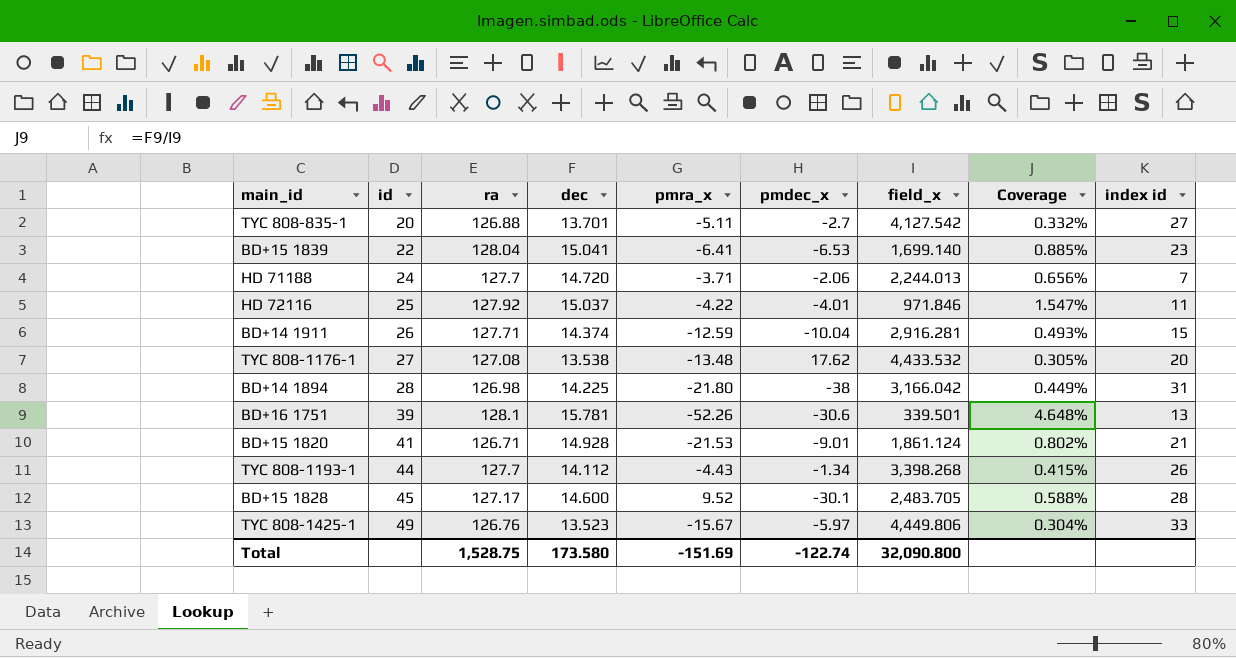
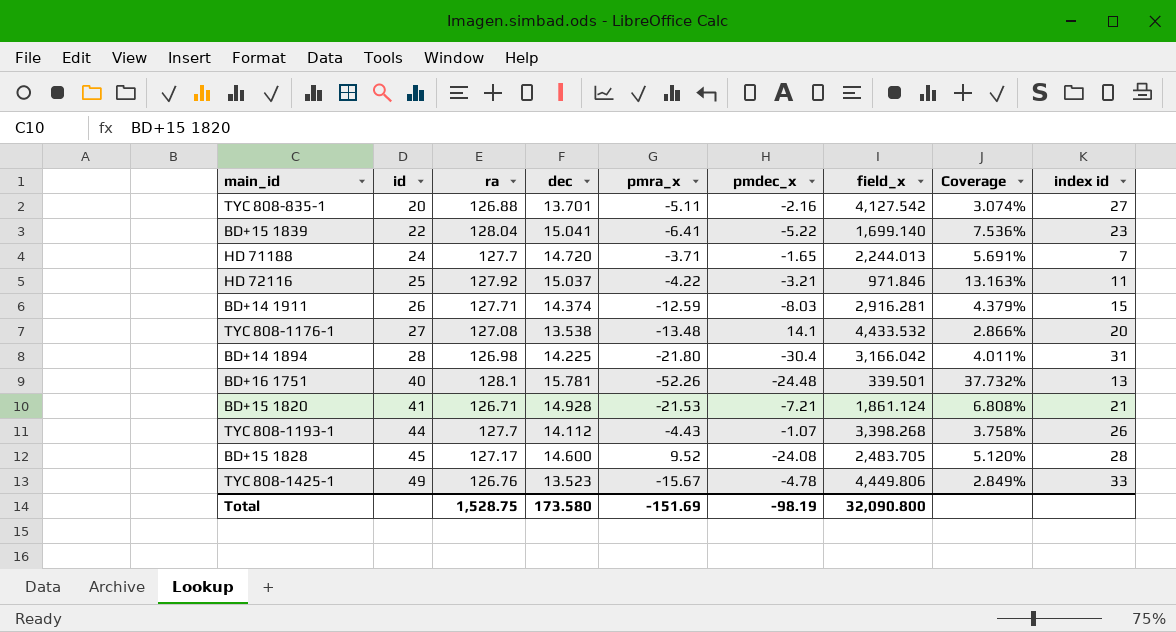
column Coverage | formula: [dec] / [field_x] -> [ra] / [field_x]
TYC 808-835-1 | pmdec_x: -2.7 -> -2.16
BD+15 1839 | pmdec_x: -6.53 -> -5.22
HD 71188 | pmdec_x: -2.06 -> -1.65
HD 72116 | pmdec_x: -4.01 -> -3.21
BD+14 1911 | pmdec_x: -10.04 -> -8.03
TYC 808-1176-1 | pmdec_x: 17.62 -> 14.1
BD+14 1894 | pmdec_x: -38 -> -30.4
BD+16 1751 | id: 39 -> 40
BD+16 1751 | pmdec_x: -30.6 -> -24.48
BD+15 1820 | pmdec_x: -9.01 -> -7.21
TYC 808-1193-1 | pmdec_x: -1.34 -> -1.07
BD+15 1828 | pmdec_x: -30.1 -> -24.08
TYC 808-1425-1 | pmdec_x: -5.97 -> -4.78
Total | pmdec_x: -122.74 -> -98.19

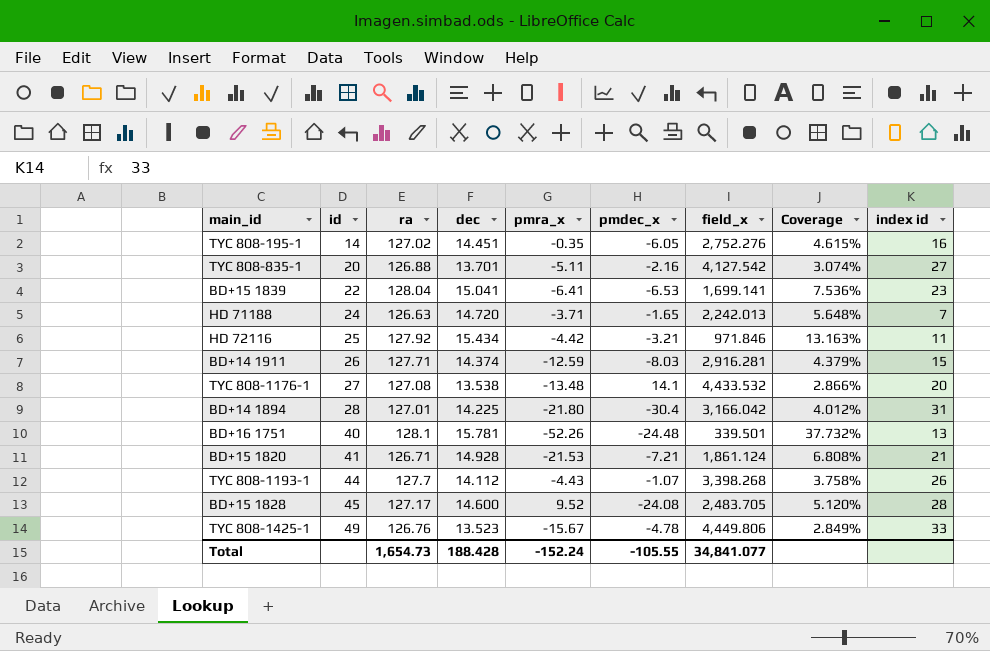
row TYC 808-195-1: none -> 14 | 127.02 | 14.451 | -0.35 | -6.05 | 2,752.276 | 4.615% | 16
BD+15 1839 | pmdec_x: -5.22 -> -6.53
BD+15 1839 | field_x: 1,699.140 -> 1,699.141
HD 71188 | ra: 127.7 -> 126.63
HD 71188 | field_x: 2,244.013 -> 2,242.013
HD 71188 | Coverage: 5.691% -> 5.648%
HD 72116 | dec: 15.037 -> 15.434
HD 72116 | pmra_x: -4.22 -> -4.42
BD+14 1894 | ra: 126.98 -> 127.01
BD+14 1894 | Coverage: 4.011% -> 4.012%
Total | ra: 1,528.75 -> 1,654.73
Total | dec: 173.580 -> 188.428
Total | pmra_x: -151.69 -> -152.24
Total | pmdec_x: -98.19 -> -105.55
Total | field_x: 32,090.800 -> 34,841.077

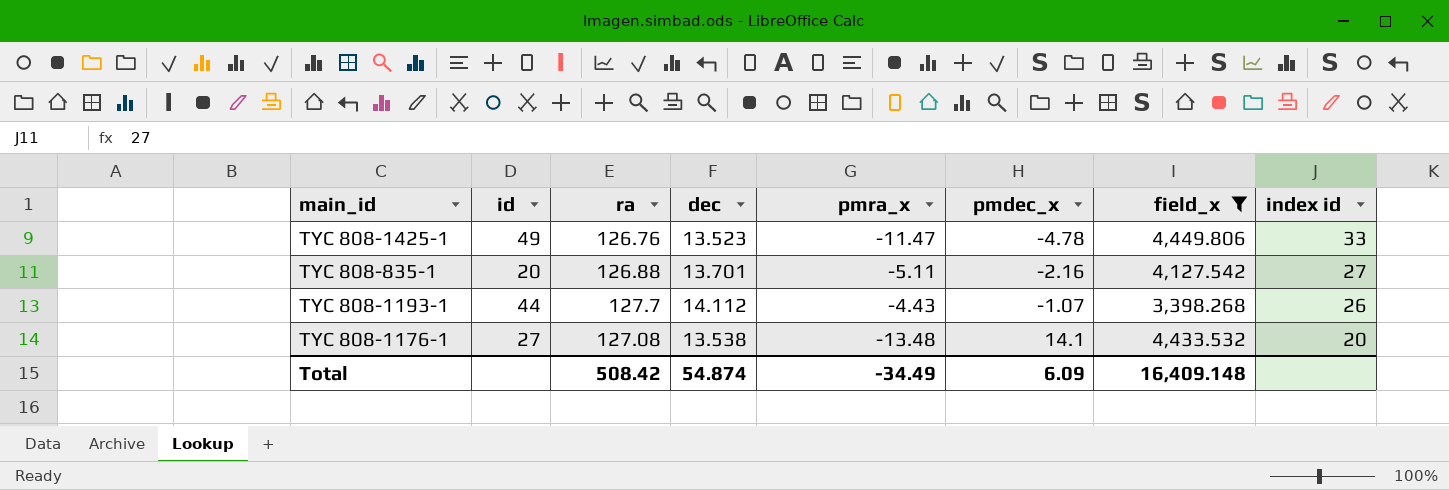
filter: none -> field_x >= 3,398.268
row order: id ascending -> pmdec_x ascending
column Coverage | formula: [ra] / [field_x] -> none
TYC 808-1425-1 | pmra_x: -15.67 -> -11.47
Total | ra: 1,654.73 -> 508.42
Total | dec: 188.428 -> 54.874
Total | pmra_x: -152.24 -> -34.49
Total | pmdec_x: -105.55 -> 6.09
Total | field_x: 34,841.077 -> 16,409.148

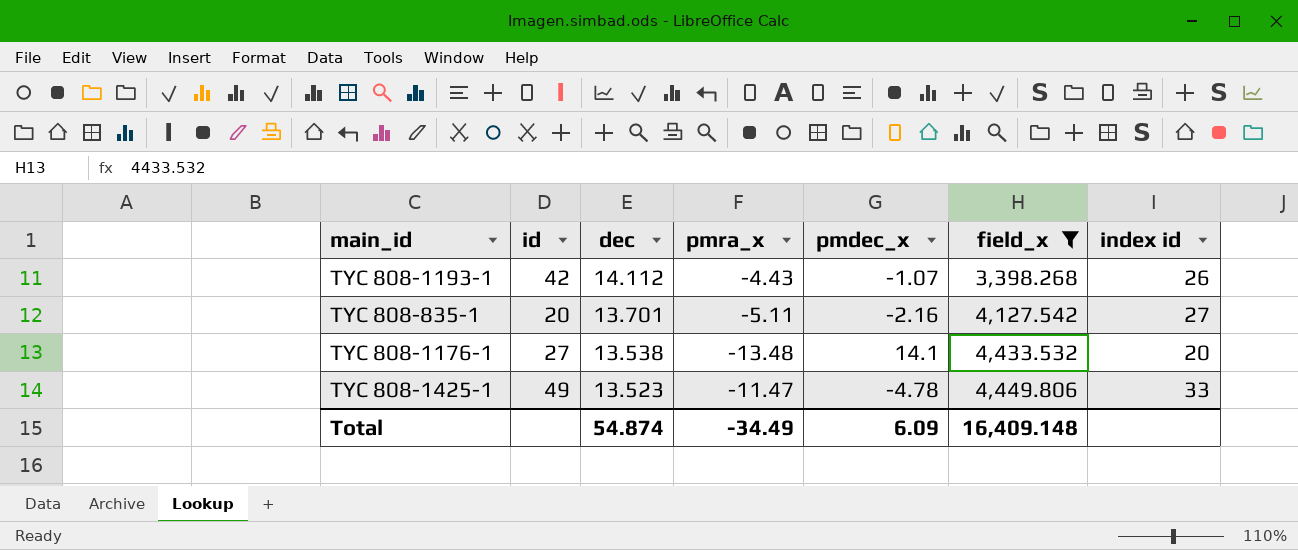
row order: pmdec_x ascending -> dec descending
column ra | position: 3 -> none
TYC 808-1193-1 | id: 44 -> 42

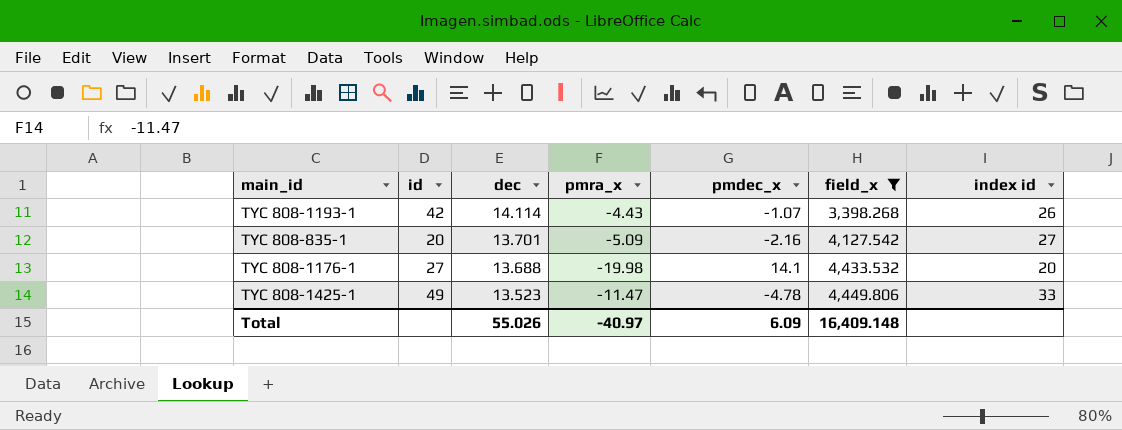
TYC 808-1193-1 | dec: 14.112 -> 14.114
TYC 808-835-1 | pmra_x: -5.11 -> -5.09
TYC 808-1176-1 | dec: 13.538 -> 13.688
TYC 808-1176-1 | pmra_x: -13.48 -> -19.98
Total | dec: 54.874 -> 55.026
Total | pmra_x: -34.49 -> -40.97

